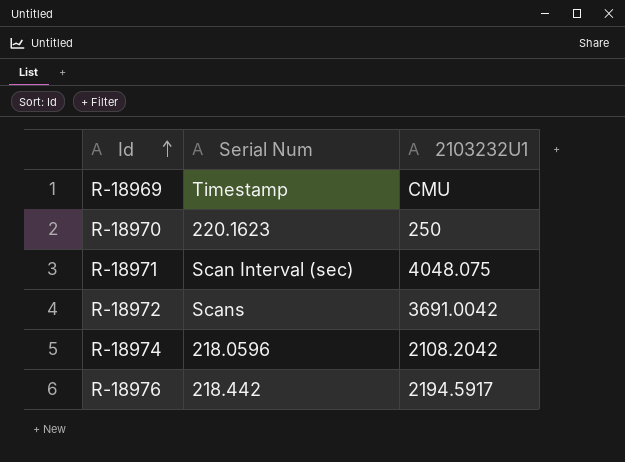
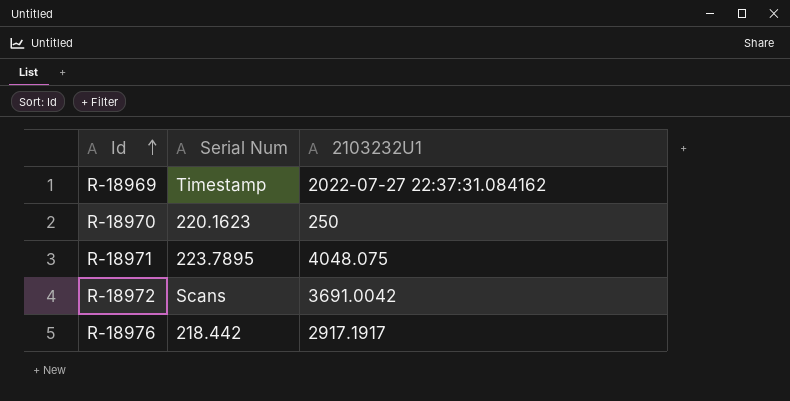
row R-18974: 218.0596 | 2108.2042 -> none
R-18969 | 2103232U1: CMU -> 2022-07-27 22:37:31.084162
R-18971 | Serial Num: Scan Interval (sec) -> 223.7895
R-18976 | 2103232U1: 2194.5917 -> 2917.1917

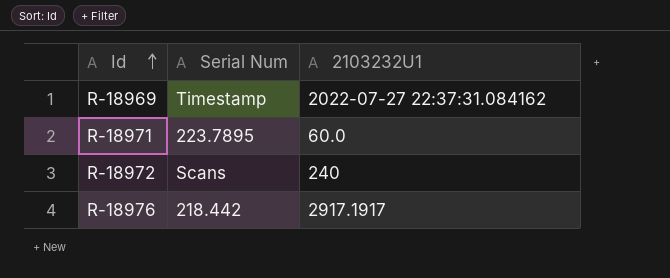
row R-18970: 220.1623 | 250 -> none
R-18971 | 2103232U1: 4048.075 -> 60.0
R-18972 | 2103232U1: 3691.0042 -> 240

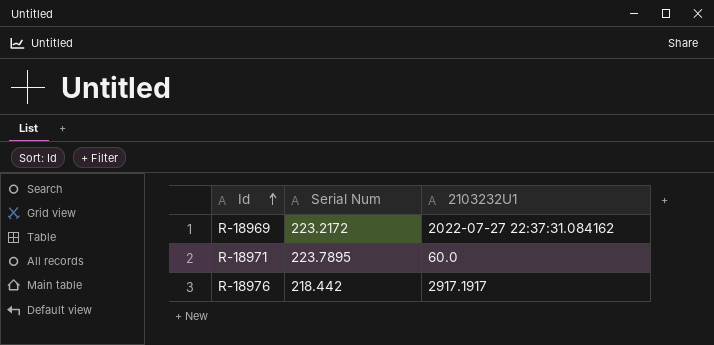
row R-18972: Scans | 240 -> none
R-18969 | Serial Num: Timestamp -> 223.2172

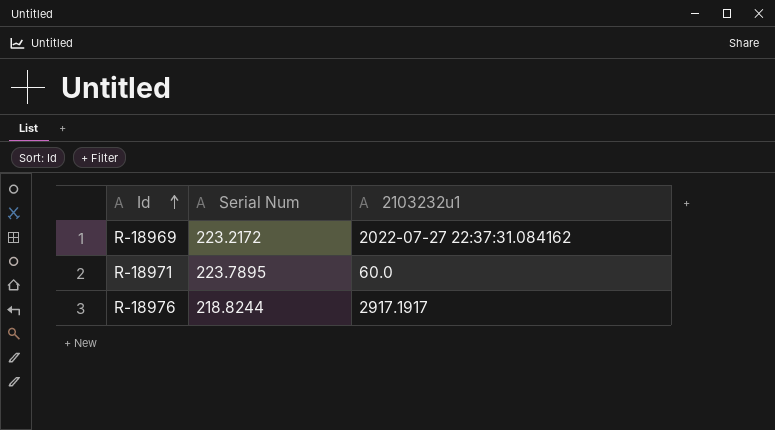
column name: 2103232U1 -> 2103232u1
R-18976 | Serial Num: 218.442 -> 218.8244

